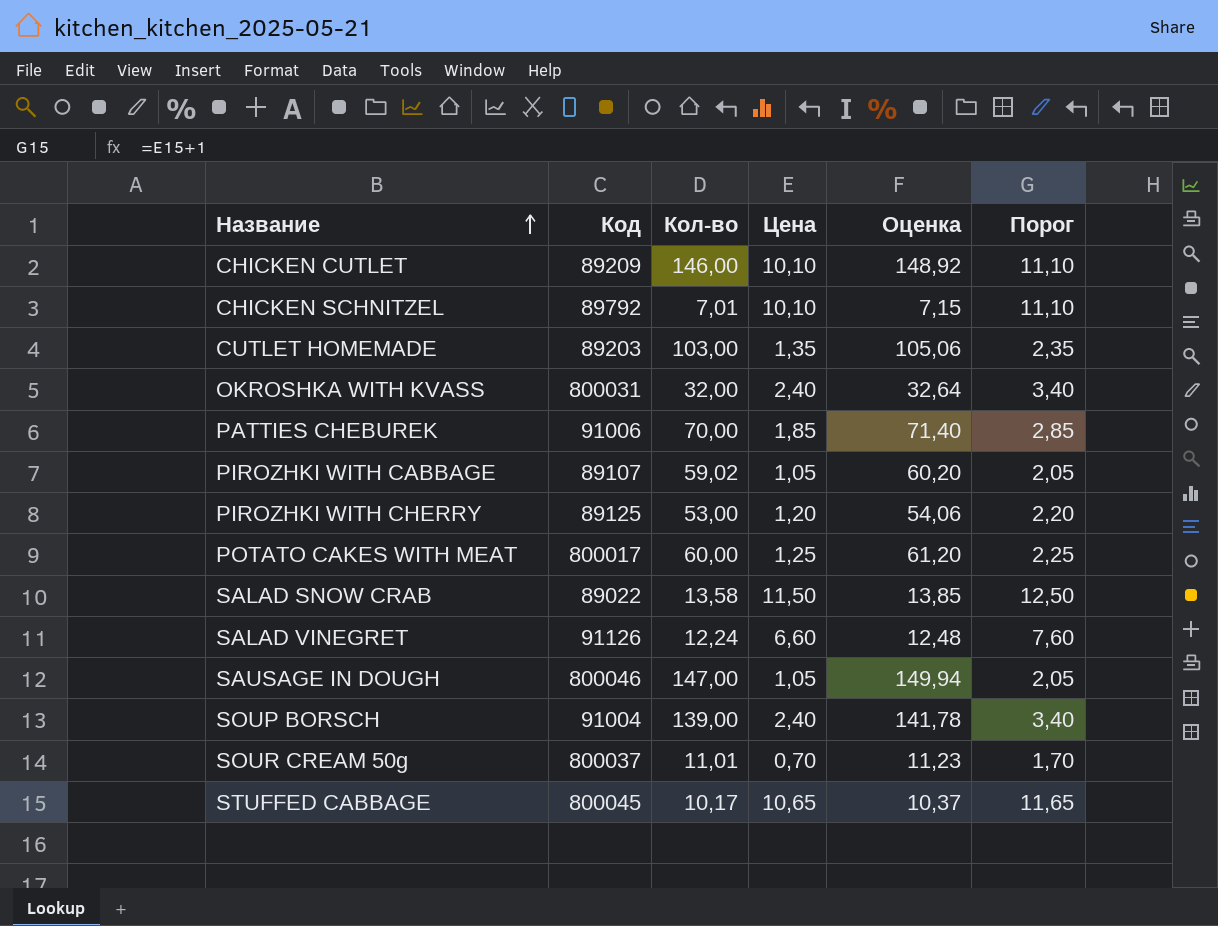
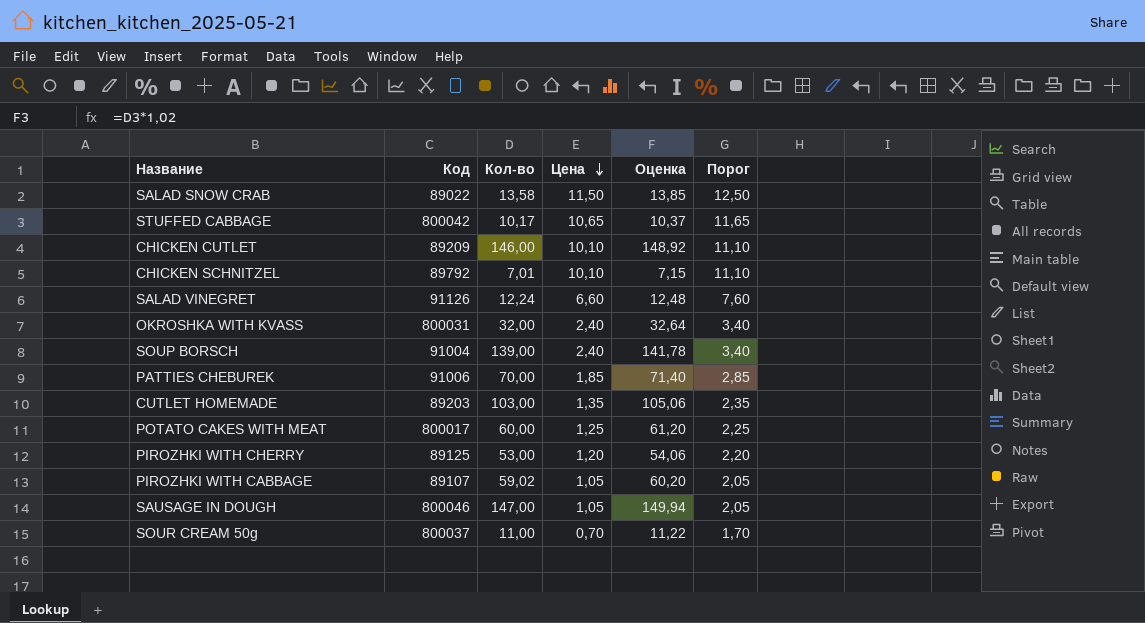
row order: Название ascending -> Цена descending
STUFFED CABBAGE | Код: 800045 -> 800042
SOUR CREAM 50g | Кол-во: 11,01 -> 11,00
SOUR CREAM 50g | Оценка: 11,23 -> 11,22

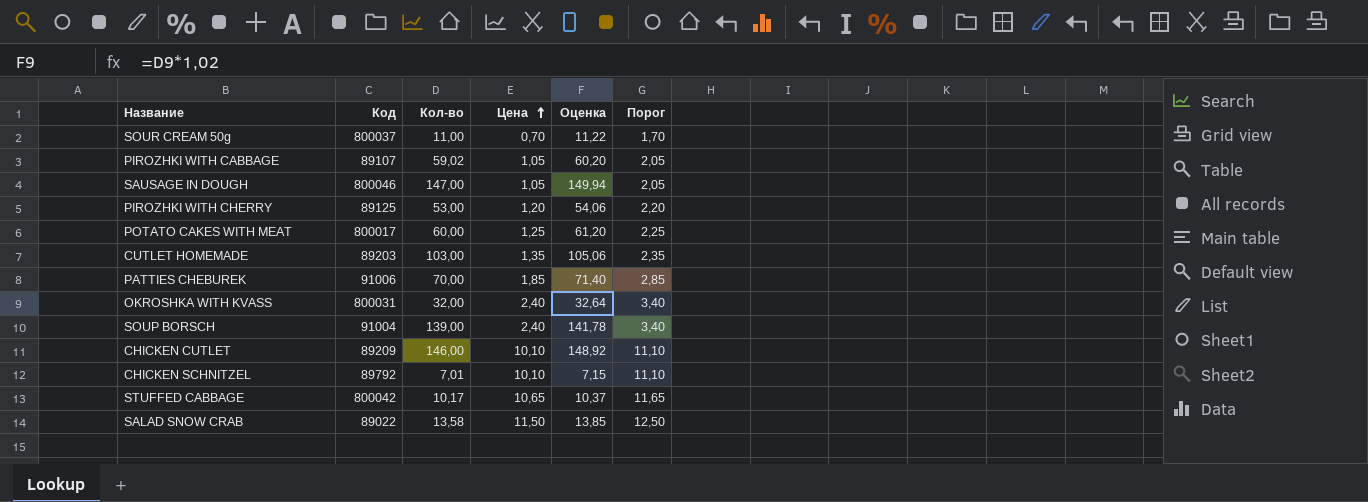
row order: Цена descending -> Цена ascending
row SALAD VINEGRET: 91126 | 12,24 | 6,60 | 12,48 | 7,60 -> none

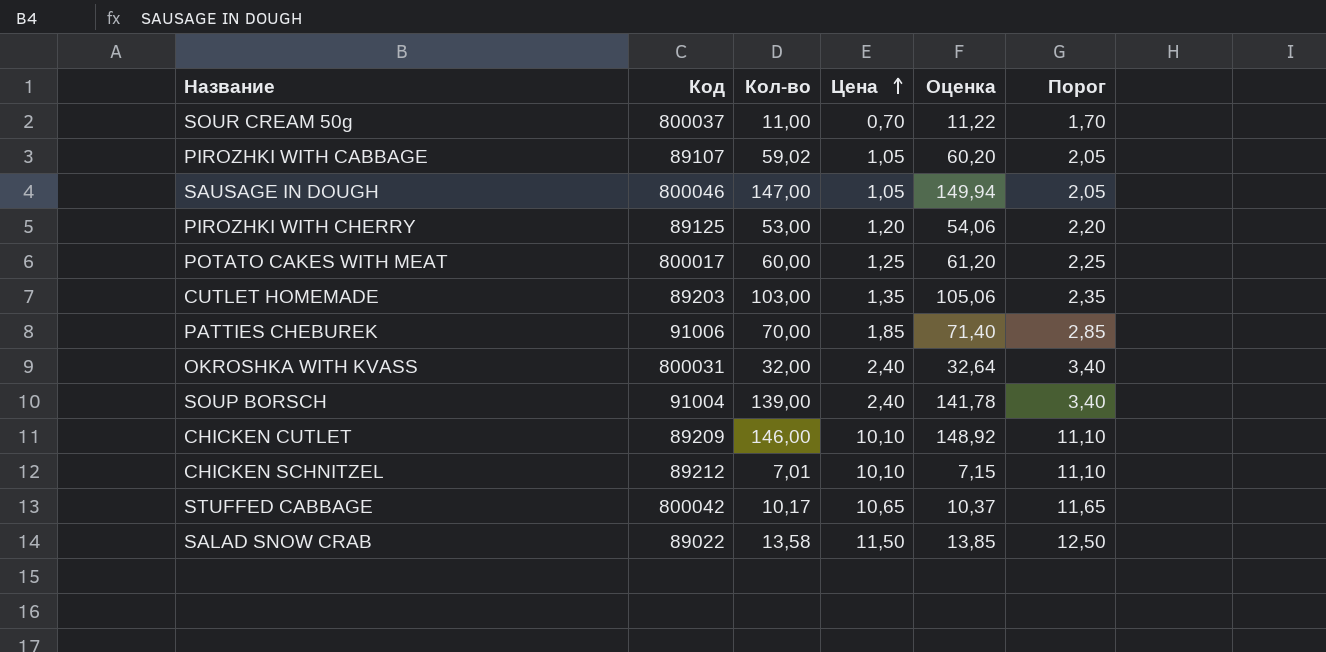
CHICKEN SCHNITZEL | Код: 89792 -> 89212

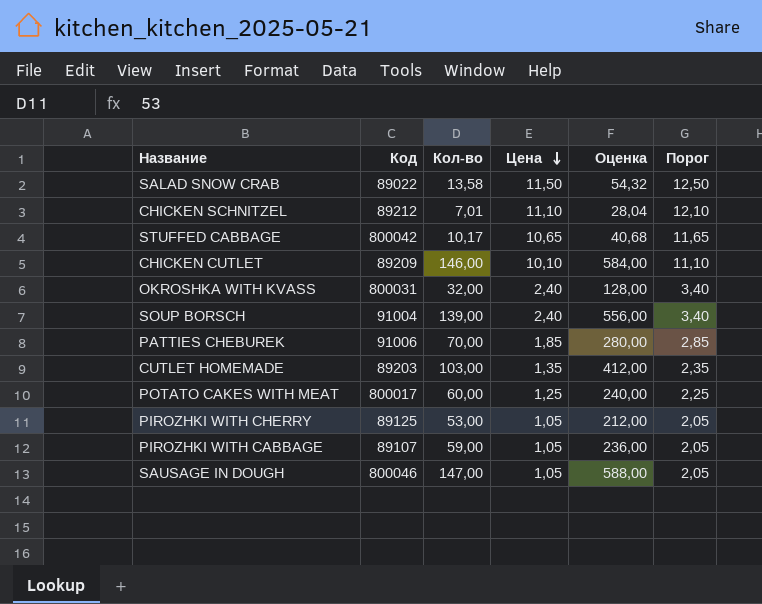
row order: Цена ascending -> Цена descending
column Оценка | formula: [Кол-во] * 1,02 -> [Кол-во] * 4
row SOUR CREAM 50g: 800037 | 11,00 | 0,70 | 11,22 | 1,70 -> none
CHICKEN SCHNITZEL | Цена: 10,10 -> 11,10
CHICKEN SCHNITZEL | Порог: 11,10 -> 12,10
PIROZHKI WITH CHERRY | Цена: 1,20 -> 1,05
PIROZHKI WITH CHERRY | Порог: 2,20 -> 2,05
PIROZHKI WITH CABBAGE | Кол-во: 59,02 -> 59,00

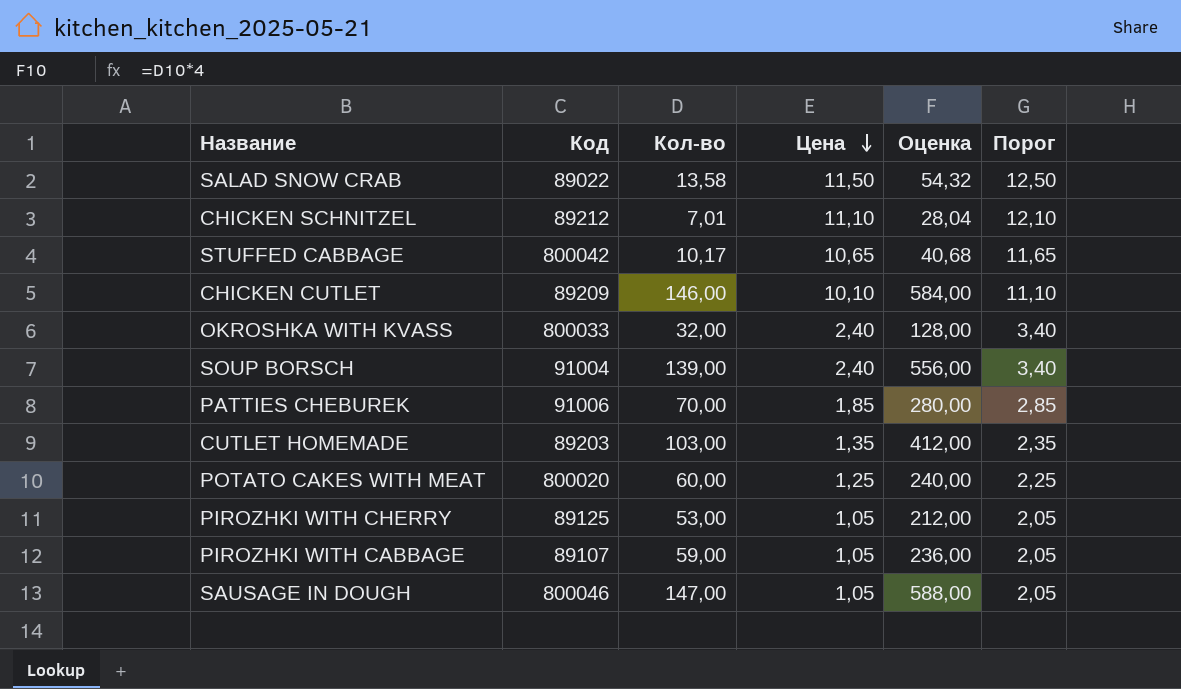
OKROSHKA WITH KVASS | Код: 800031 -> 800033
POTATO CAKES WITH MEAT | Код: 800017 -> 800020

